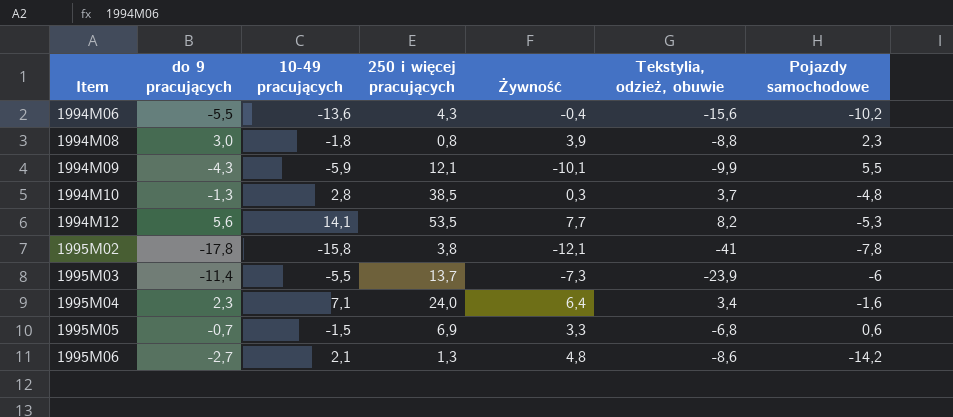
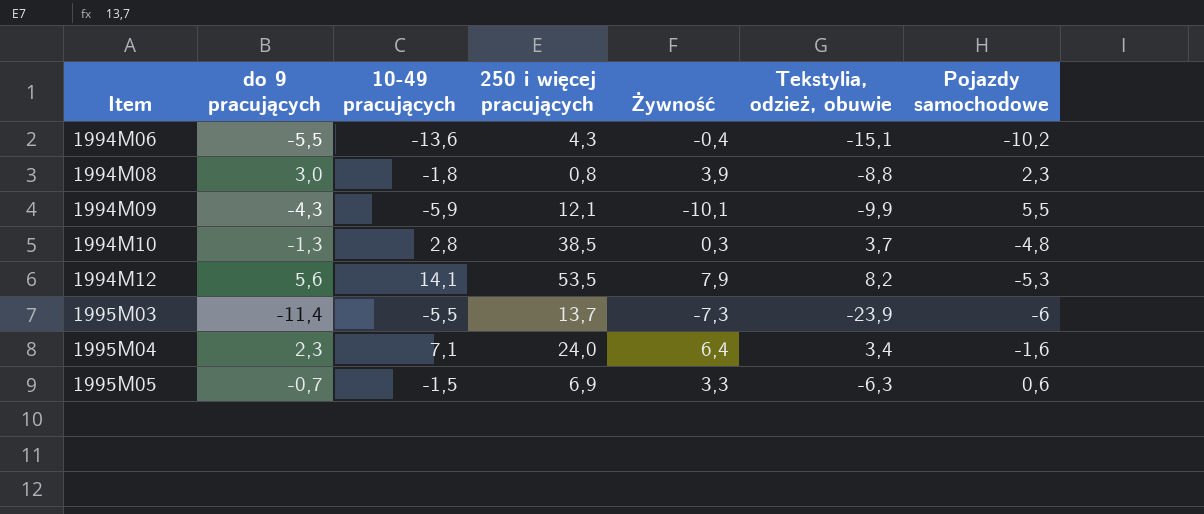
row 1995M02: -17,8 | -15,8 | 3,8 | -12,1 | -41 | -7,8 -> none
row 1995M06: -2,7 | 2,1 | 1,3 | 4,8 | -8,6 | -14,2 -> none
1994M06 | Tekstylia, odzież, obuwie: -15,6 -> -15,1
1994M12 | Żywność: 7,7 -> 7,9
1995M05 | Tekstylia, odzież, obuwie: -6,8 -> -6,3

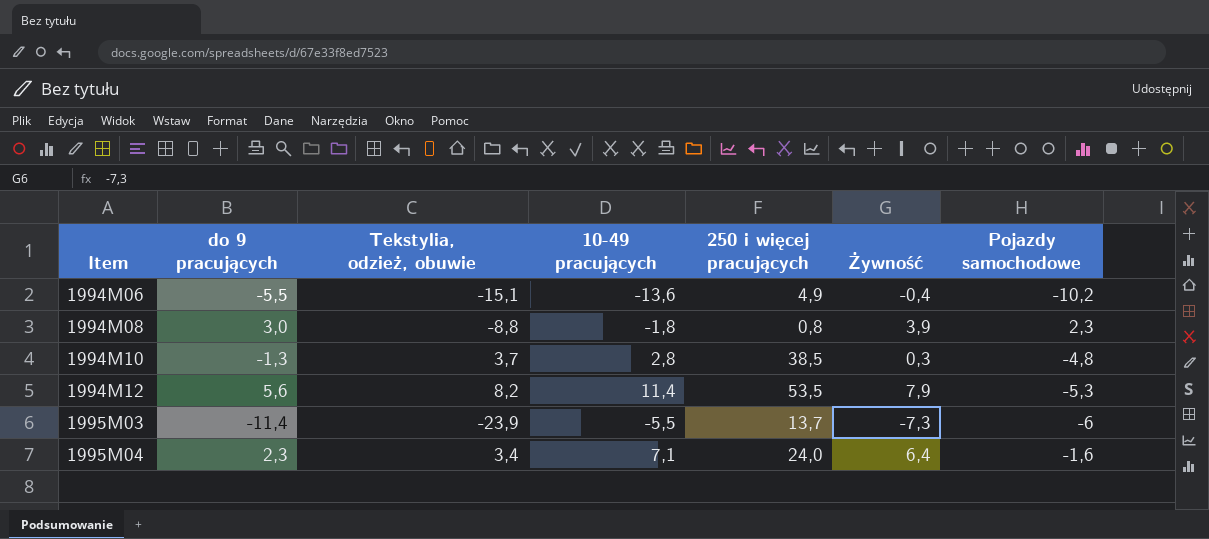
column Tekstylia, odzież, obuwie | position: 6 -> 3
row 1994M09: -4,3 | -5,9 | 12,1 | -10,1 | -9,9 | 5,5 -> none
row 1995M05: -0,7 | -1,5 | 6,9 | 3,3 | -6,3 | 0,6 -> none
1994M06 | 250 i więcej pracujących: 4,3 -> 4,9
1994M12 | 10-49 pracujących: 14,1 -> 11,4

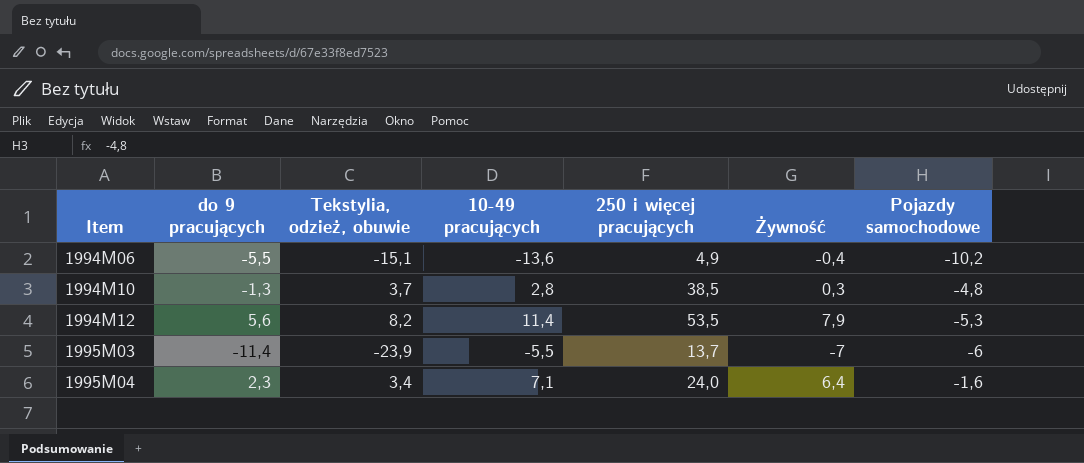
row 1994M08: 3,0 | -8,8 | -1,8 | 0,8 | 3,9 | 2,3 -> none
1995M03 | Żywność: -7,3 -> -7

